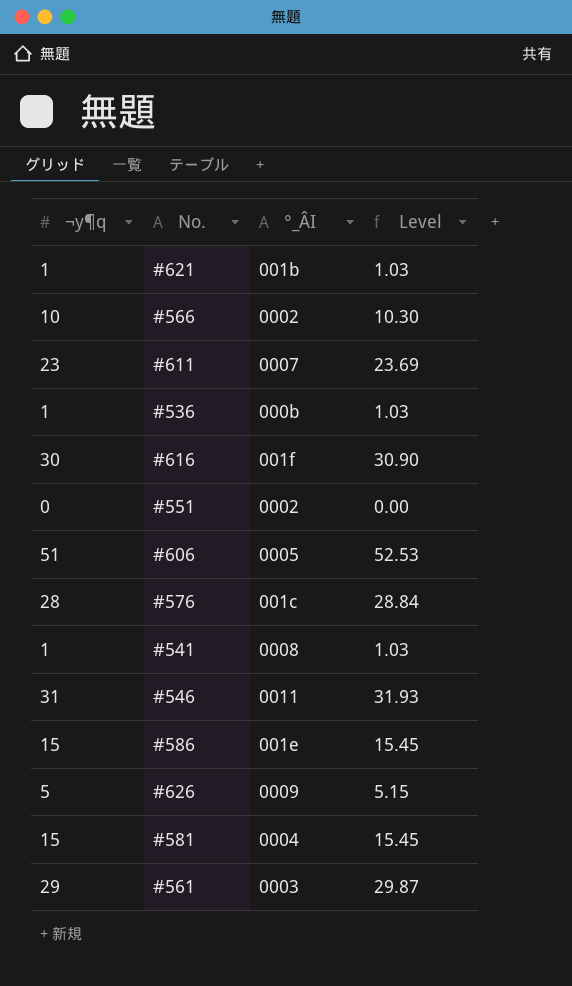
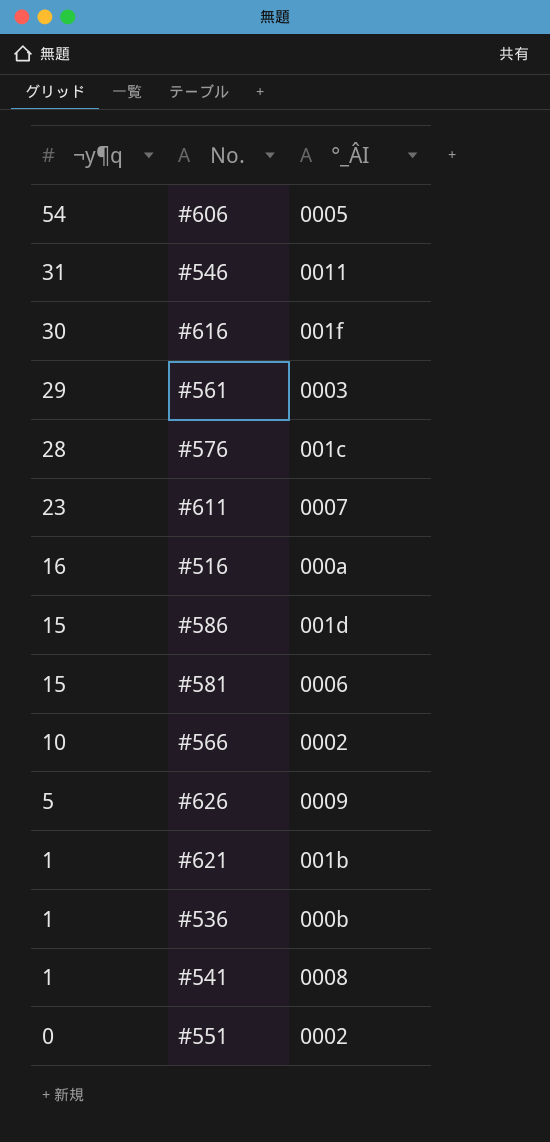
row order: none -> ¬y¶q descending
column Level | formula: [¬y¶q] * 1.03 -> none
#606 | ¬y¶q: 51 -> 54
row #516: none -> 16 | 000a
#586 | °_ÂI: 001e -> 001d
#581 | °_ÂI: 0004 -> 0006

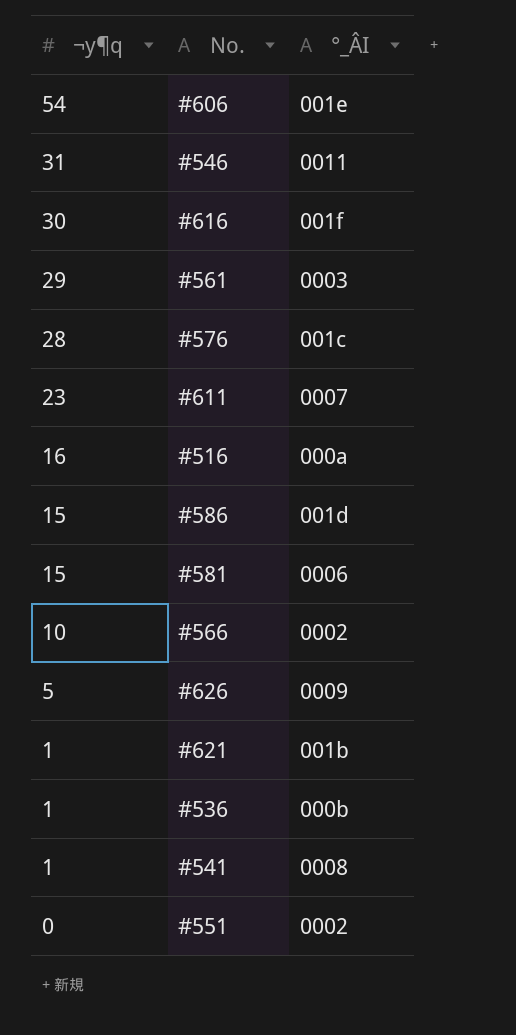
#606 | °_ÂI: 0005 -> 001e

